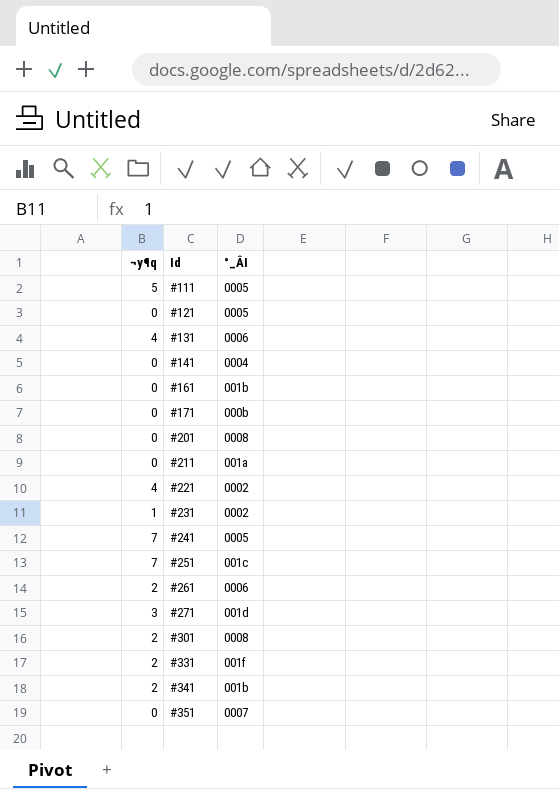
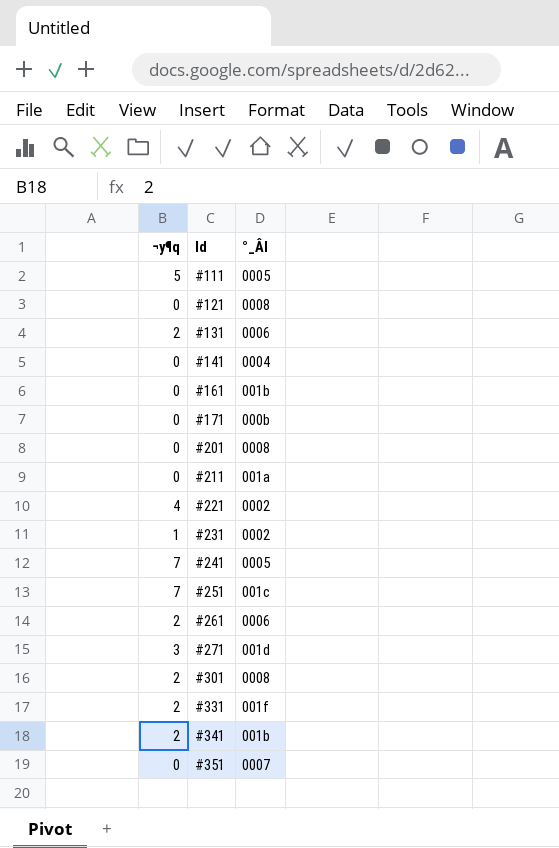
#121 | °_ÂI: 0005 -> 0008
#131 | ¬y¶q: 4 -> 2

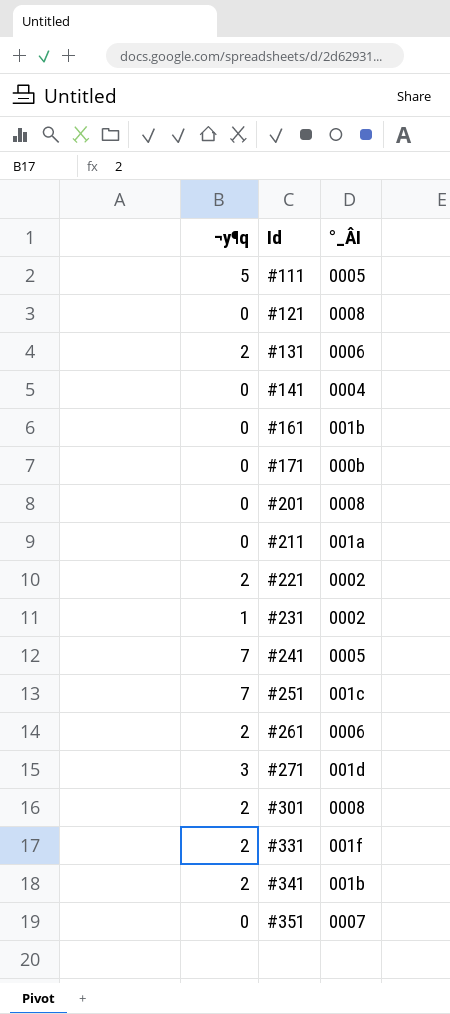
#221 | ¬y¶q: 4 -> 2

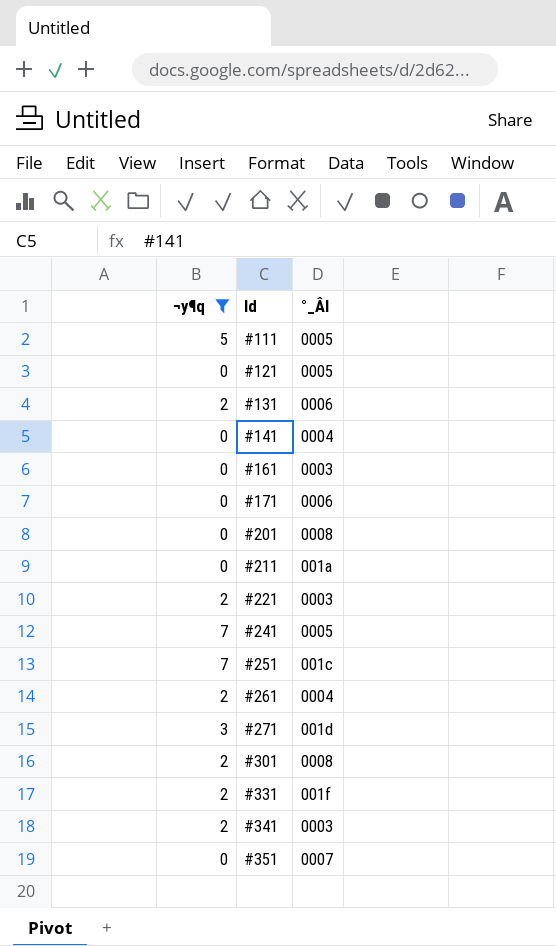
filter: none -> ¬y¶q != 1
#121 | °_ÂI: 0008 -> 0005
#161 | °_ÂI: 001b -> 0003
#171 | °_ÂI: 000b -> 0006
#221 | °_ÂI: 0002 -> 0003
#261 | °_ÂI: 0006 -> 0004
#341 | °_ÂI: 001b -> 0003

